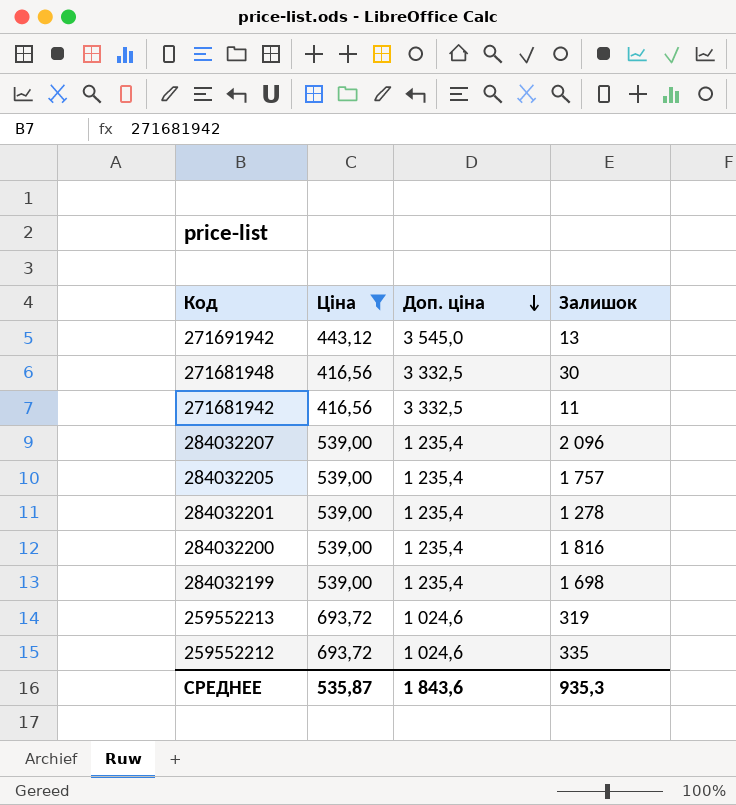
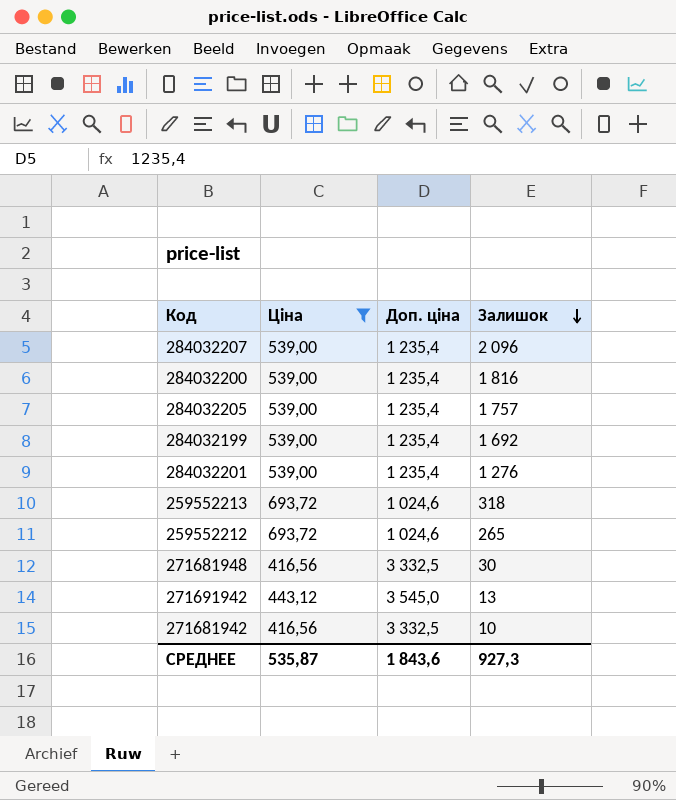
row order: Доп. ціна descending -> Залишок descending
284032199 | Залишок: 1 698 -> 1 692
284032201 | Залишок: 1 278 -> 1 276
259552213 | Залишок: 319 -> 318
259552212 | Залишок: 335 -> 265
271681942 | Залишок: 11 -> 10
СРЕДНЕЕ | Залишок: 935,3 -> 927,3

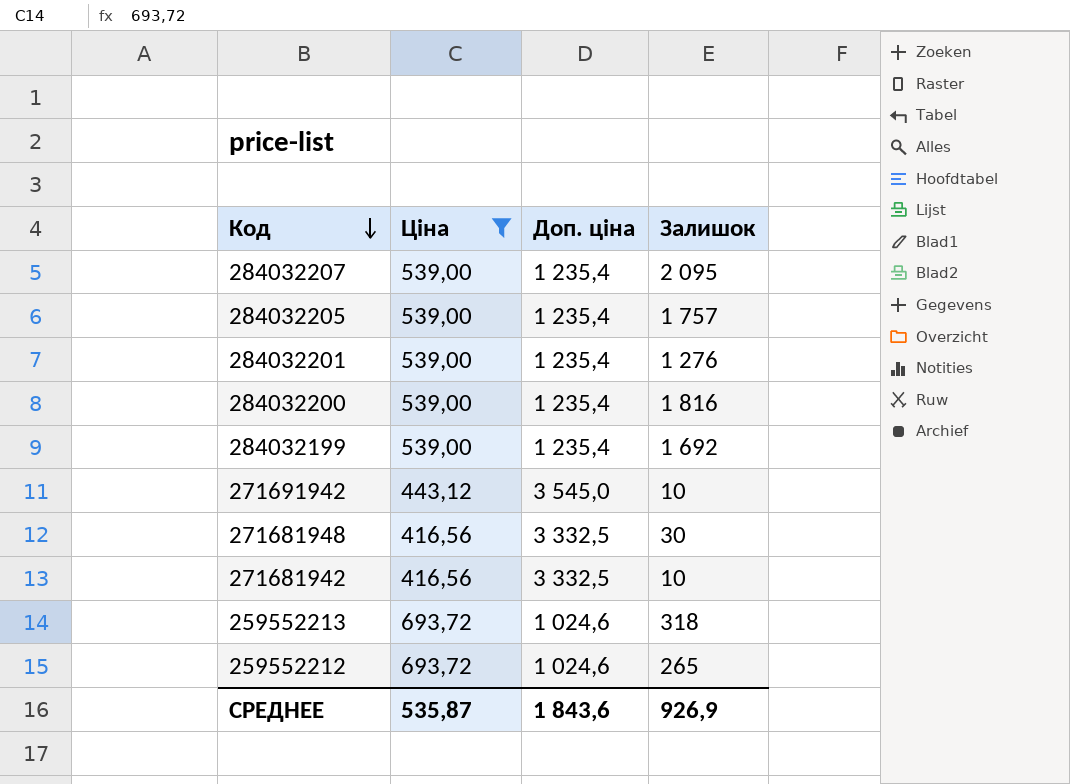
row order: Залишок descending -> Код descending
284032207 | Залишок: 2 096 -> 2 095
271691942 | Залишок: 13 -> 10
СРЕДНЕЕ | Залишок: 927,3 -> 926,9

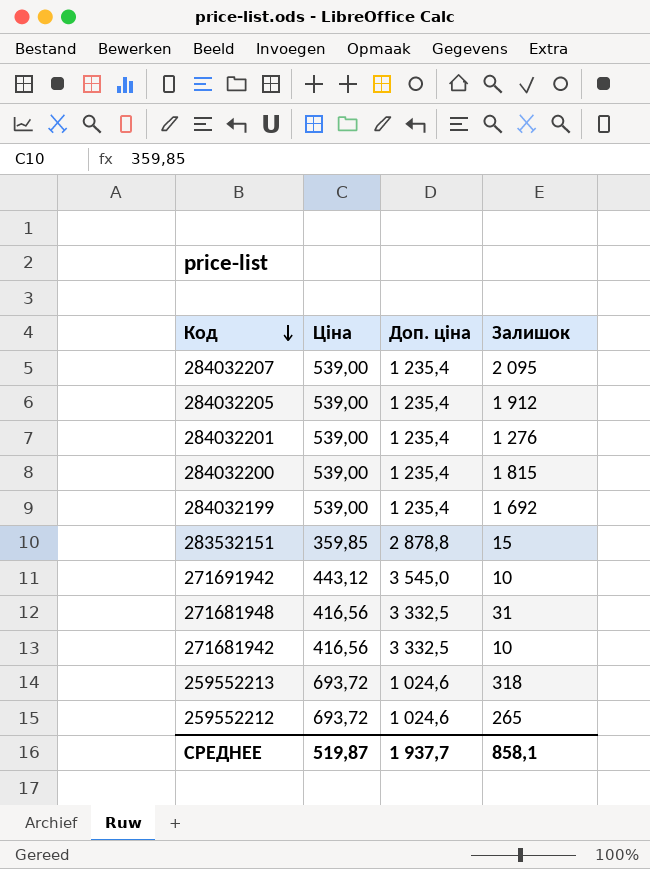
filter: Ціна != 359,85 -> none
284032205 | Залишок: 1 757 -> 1 912
284032200 | Залишок: 1 816 -> 1 815
271681948 | Залишок: 30 -> 31
СРЕДНЕЕ | Ціна: 535,87 -> 519,87
СРЕДНЕЕ | Доп. ціна: 1 843,6 -> 1 937,7
СРЕДНЕЕ | Залишок: 926,9 -> 858,1

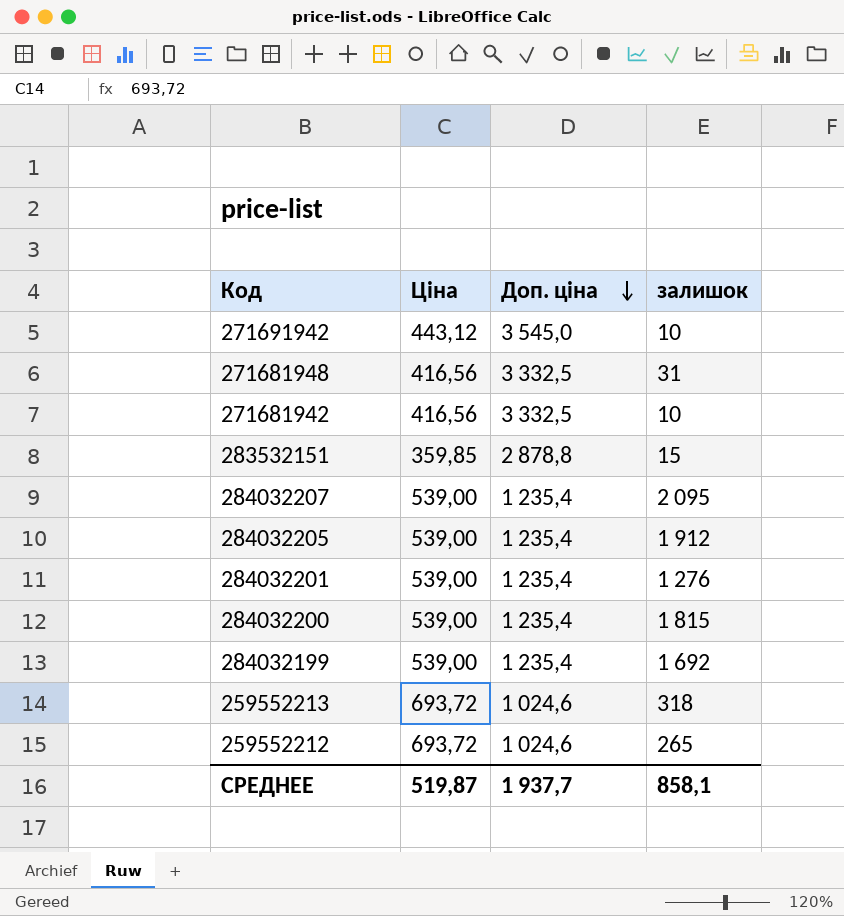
row order: Код descending -> Доп. ціна descending
column name: Залишок -> залишок

